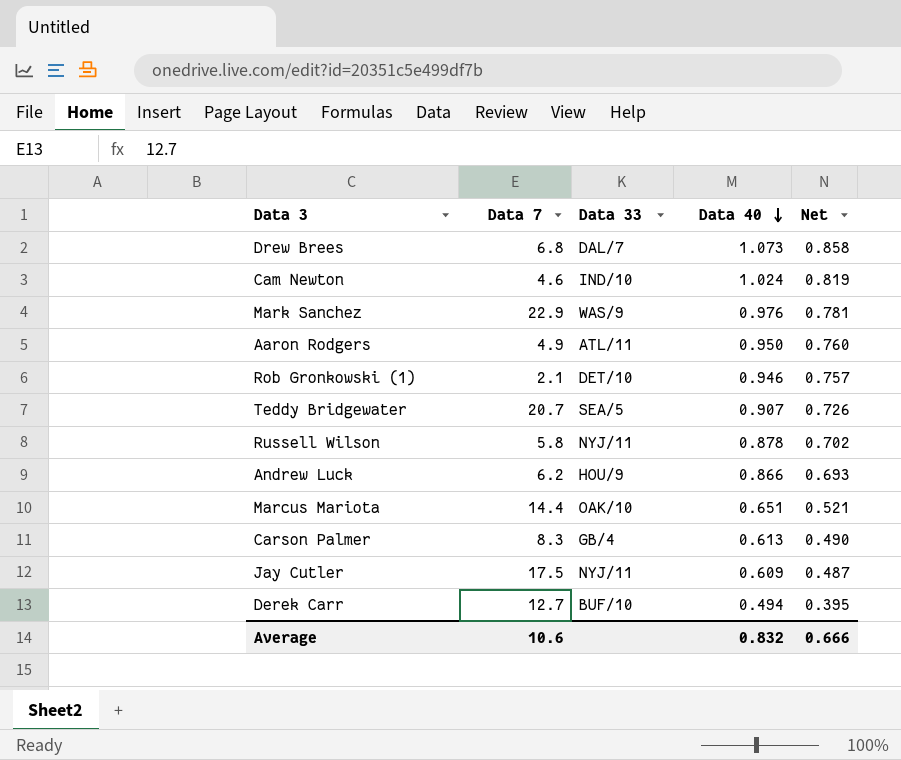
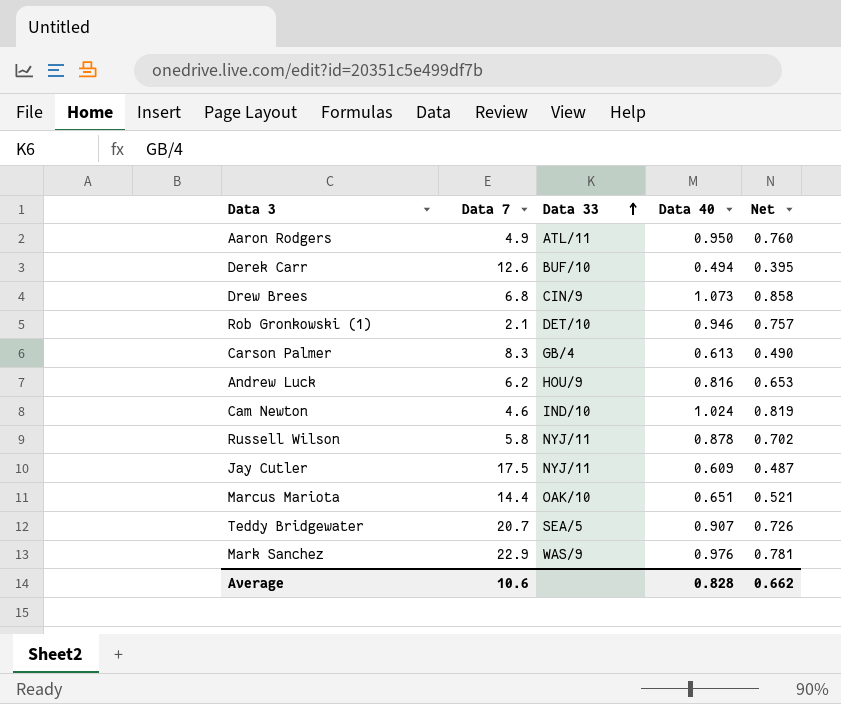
row order: Data 40 descending -> Data 33 ascending
Derek Carr | Data 7: 12.7 -> 12.6
Drew Brees | Data 33: DAL/7 -> CIN/9
Andrew Luck | Data 40: 0.866 -> 0.816
Andrew Luck | Net: 0.693 -> 0.653
Average | Data 40: 0.832 -> 0.828
Average | Net: 0.666 -> 0.662

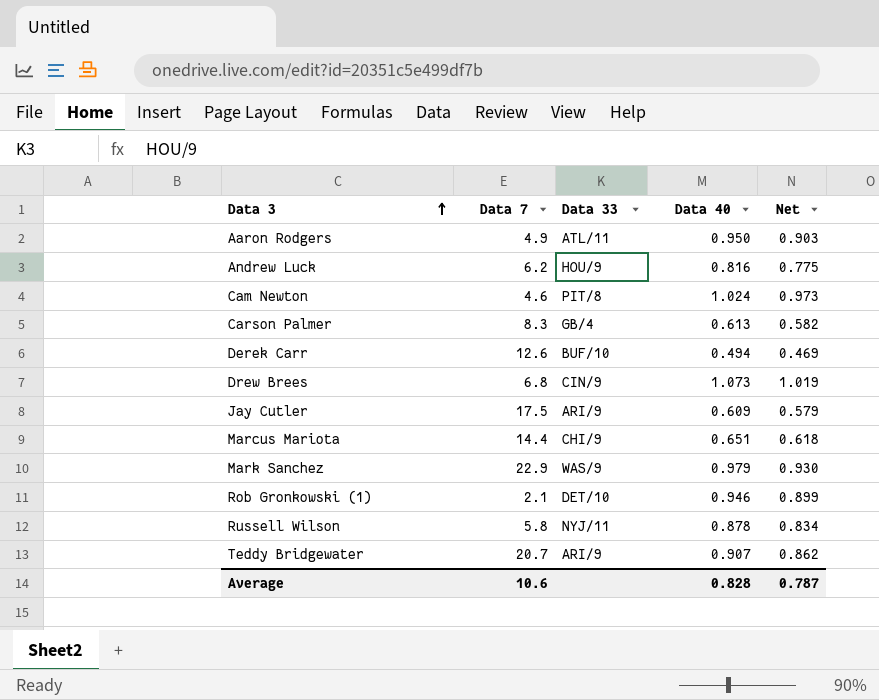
row order: Data 33 ascending -> Data 3 ascending
column Net | formula: [Data 40] * 0.8 -> [Data 40] * 0.95
Cam Newton | Data 33: IND/10 -> PIT/8
Jay Cutler | Data 33: NYJ/11 -> ARI/9
Marcus Mariota | Data 33: OAK/10 -> CHI/9
Mark Sanchez | Data 40: 0.976 -> 0.979
Teddy Bridgewater | Data 33: SEA/5 -> ARI/9
Average | Net: 0.662 -> 0.787

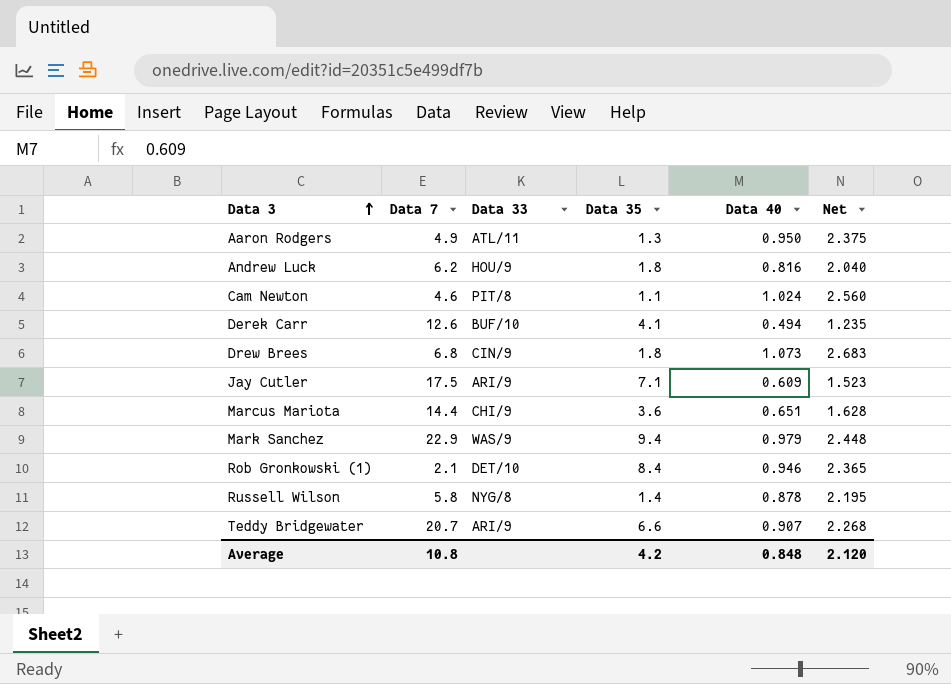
column Data 35 | position: none -> 4
column Net | formula: [Data 40] * 0.95 -> [Data 40] * 2.5
row Carson Palmer: 8.3 | GB/4 | 0.613 | 0.582 -> none
Russell Wilson | Data 33: NYJ/11 -> NYG/8
Average | Data 7: 10.6 -> 10.8
Average | Data 40: 0.828 -> 0.848
Average | Net: 0.787 -> 2.120

